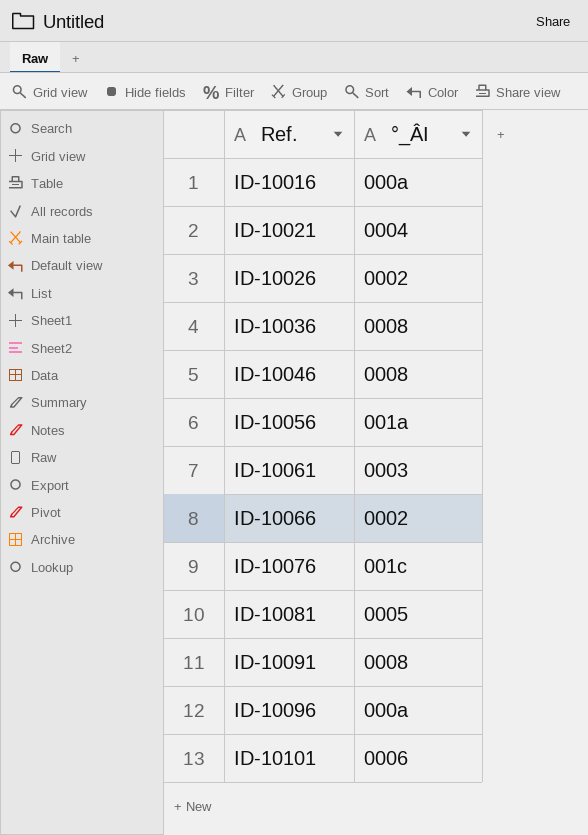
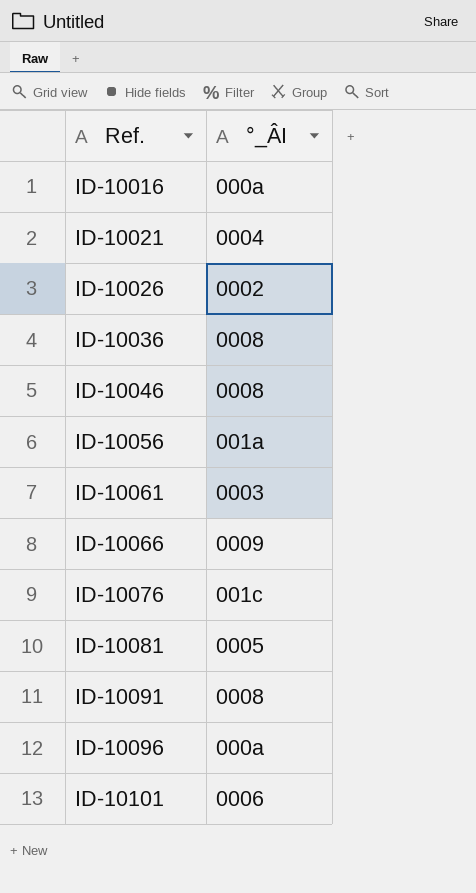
ID-10066 | °_ÂI: 0002 -> 0009

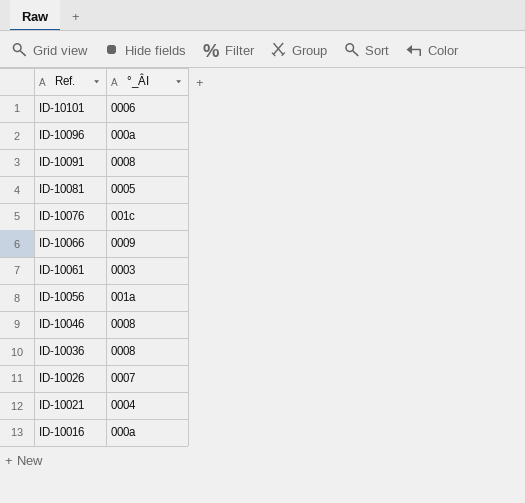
row order: Ref. ascending -> Ref. descending
ID-10026 | °_ÂI: 0002 -> 0007

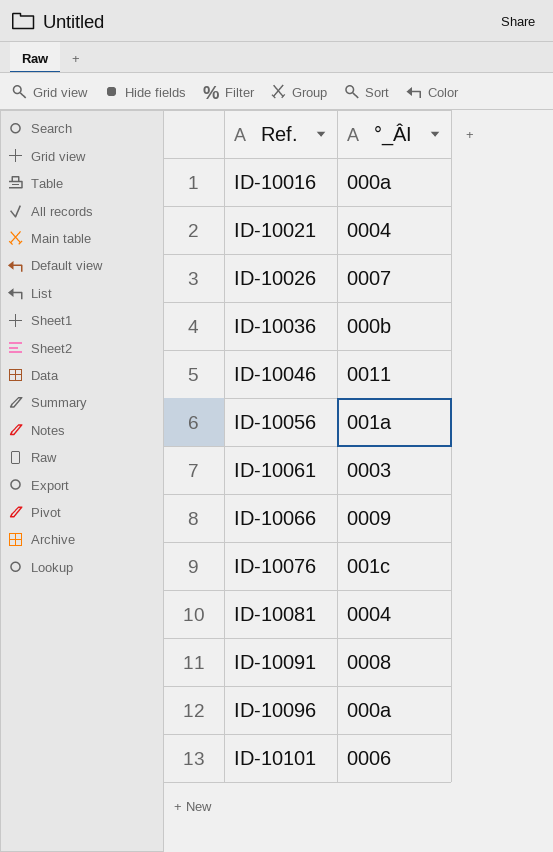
row order: Ref. descending -> Ref. ascending
ID-10036 | °_ÂI: 0008 -> 000b
ID-10046 | °_ÂI: 0008 -> 0011
ID-10081 | °_ÂI: 0005 -> 0004

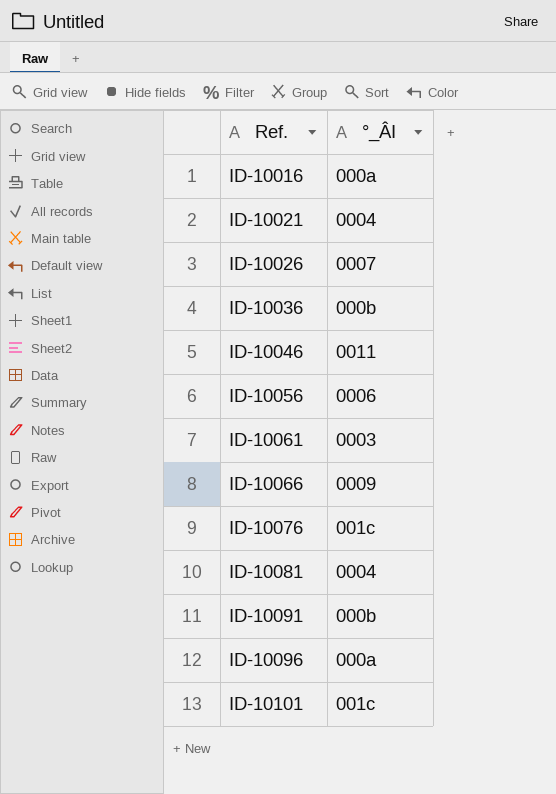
ID-10056 | °_ÂI: 001a -> 0006
ID-10091 | °_ÂI: 0008 -> 000b
ID-10101 | °_ÂI: 0006 -> 001c

